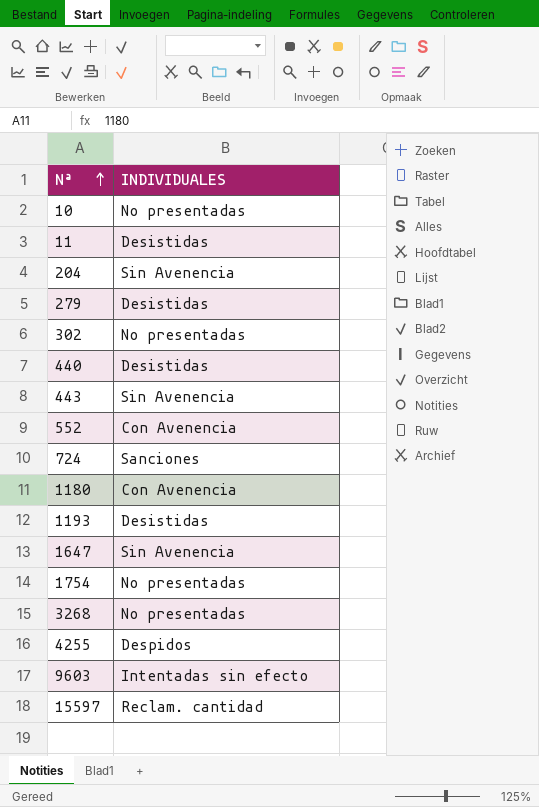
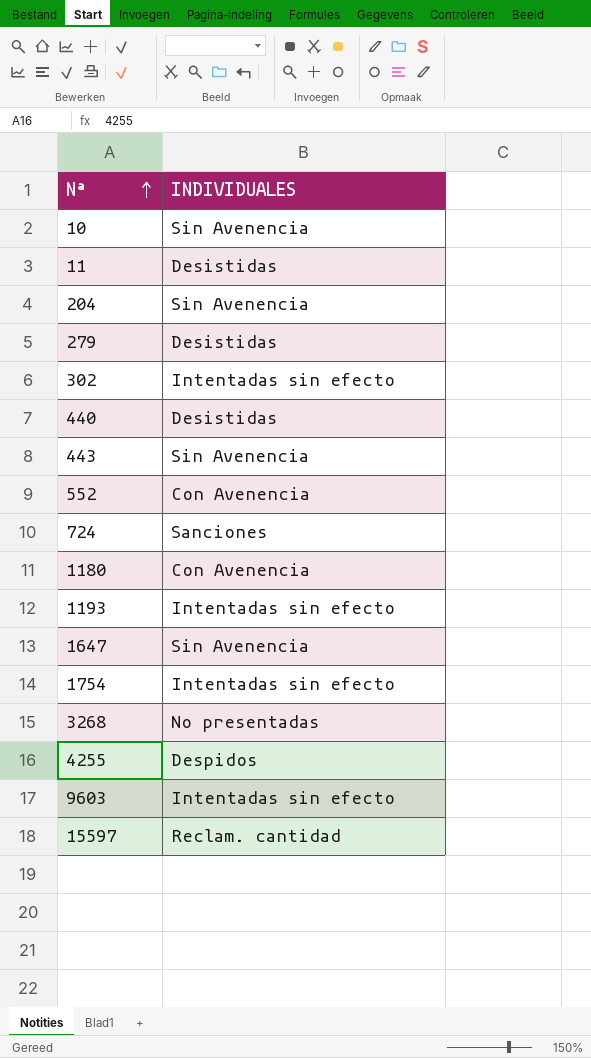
10 | INDIVIDUALES: No presentadas -> Sin Avenencia
302 | INDIVIDUALES: No presentadas -> Intentadas sin efecto
1193 | INDIVIDUALES: Desistidas -> Intentadas sin efecto
1754 | INDIVIDUALES: No presentadas -> Intentadas sin efecto

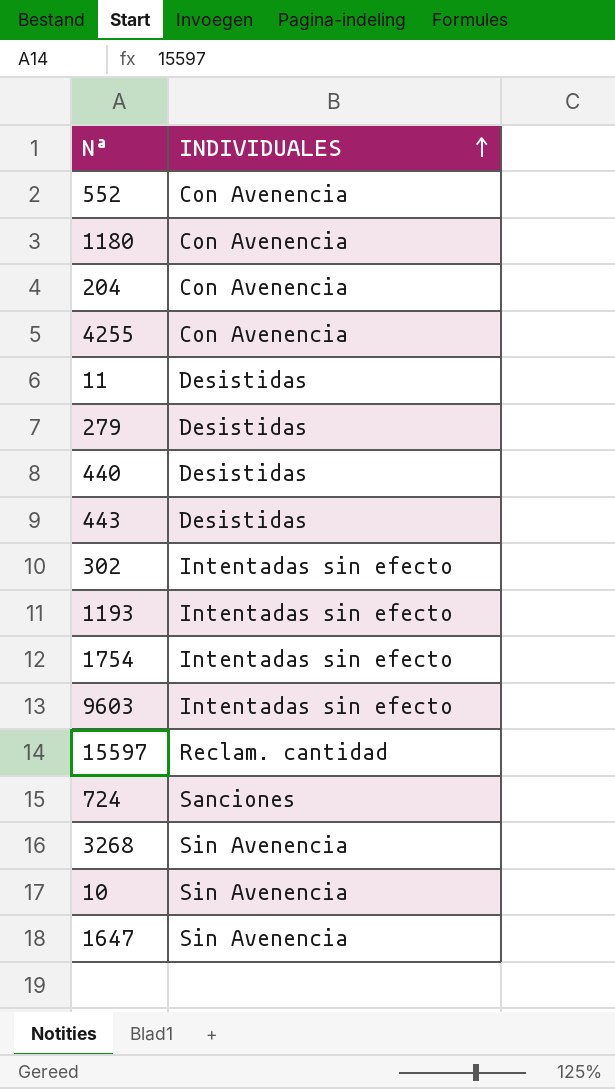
row order: Nª ascending -> INDIVIDUALES ascending
204 | INDIVIDUALES: Sin Avenencia -> Con Avenencia
4255 | INDIVIDUALES: Despidos -> Con Avenencia
443 | INDIVIDUALES: Sin Avenencia -> Desistidas
3268 | INDIVIDUALES: No presentadas -> Sin Avenencia

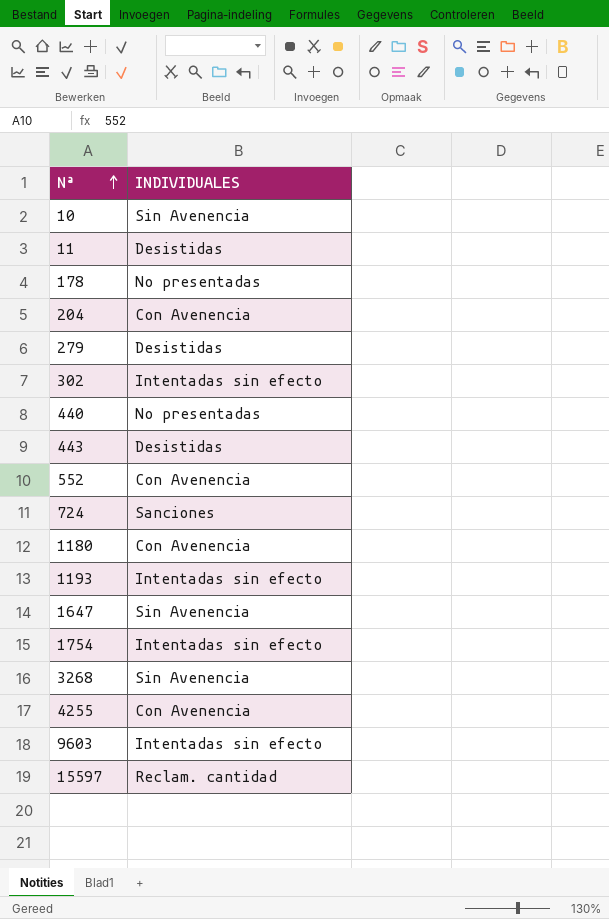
row order: INDIVIDUALES ascending -> Nª ascending
row 178: none -> No presentadas
440 | INDIVIDUALES: Desistidas -> No presentadas

